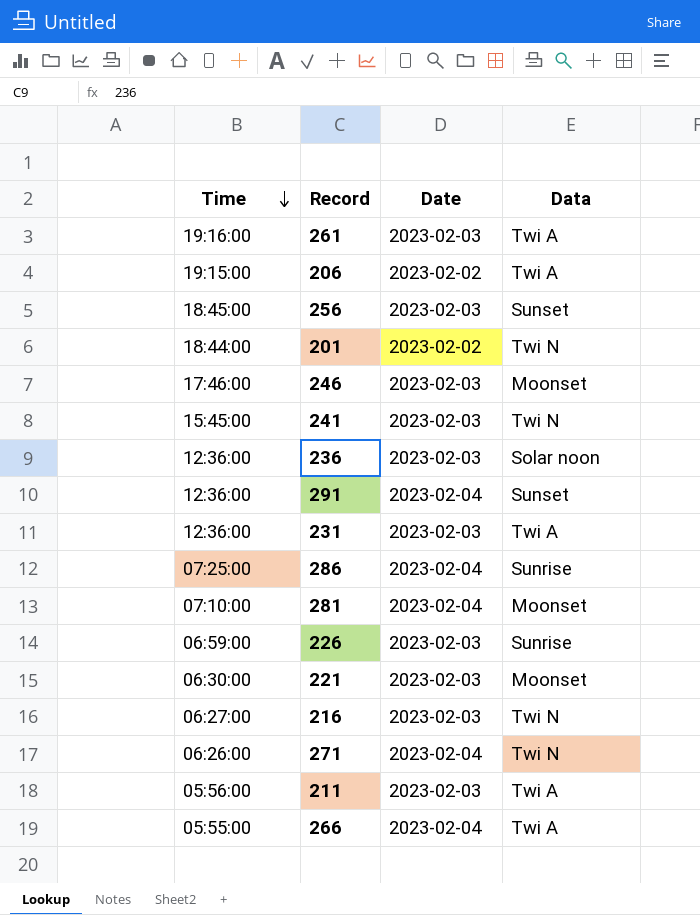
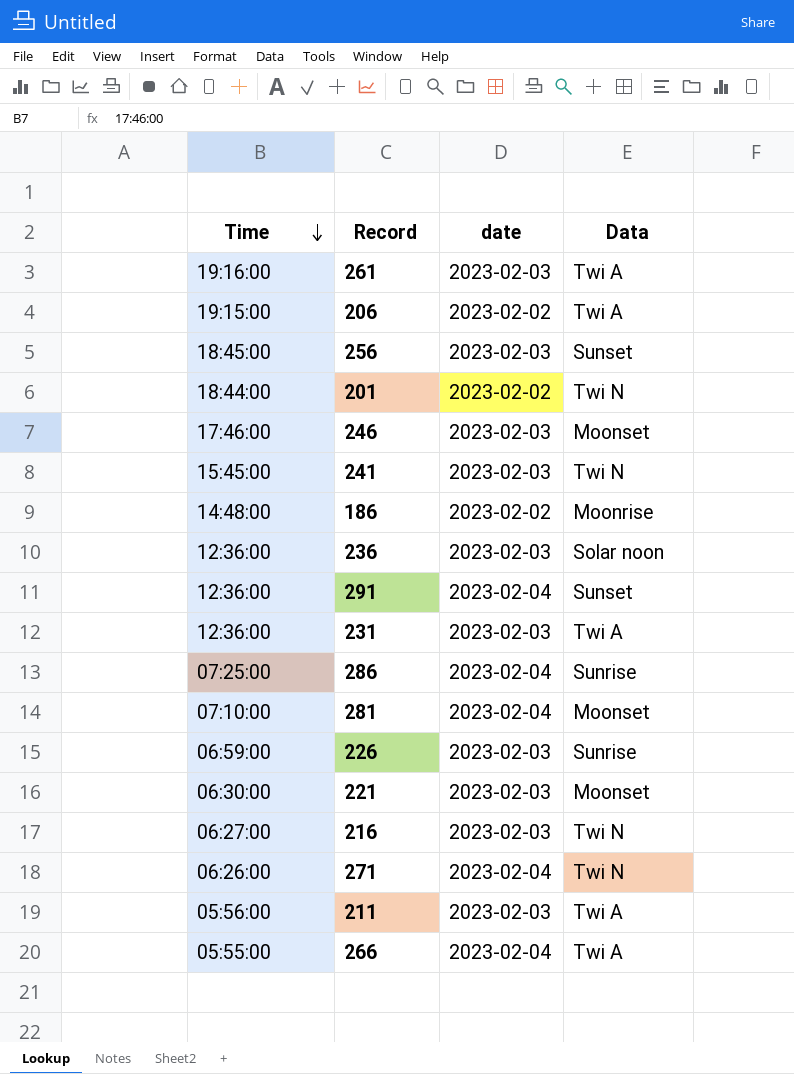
column name: Date -> date
row 186: none -> 14:48:00 | 2023-02-02 | Moonrise

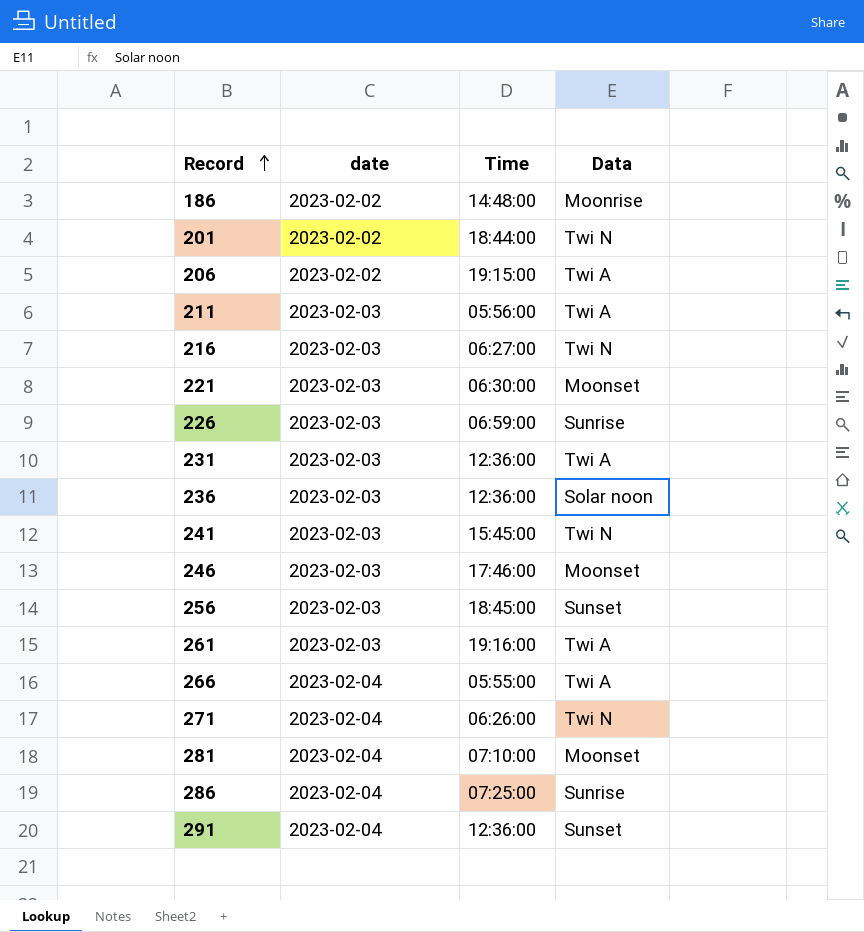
row order: Time descending -> Record ascending
column Time | position: 1 -> 3

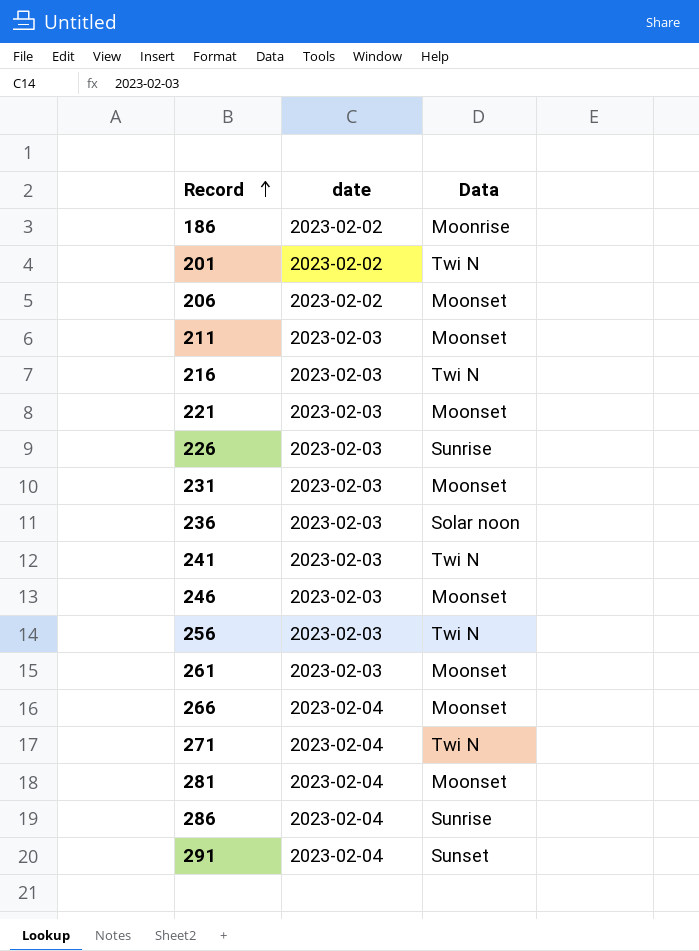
column Time | position: 3 -> none
206 | Data: Twi A -> Moonset
211 | Data: Twi A -> Moonset
231 | Data: Twi A -> Moonset
256 | Data: Sunset -> Twi N
261 | Data: Twi A -> Moonset
266 | Data: Twi A -> Moonset

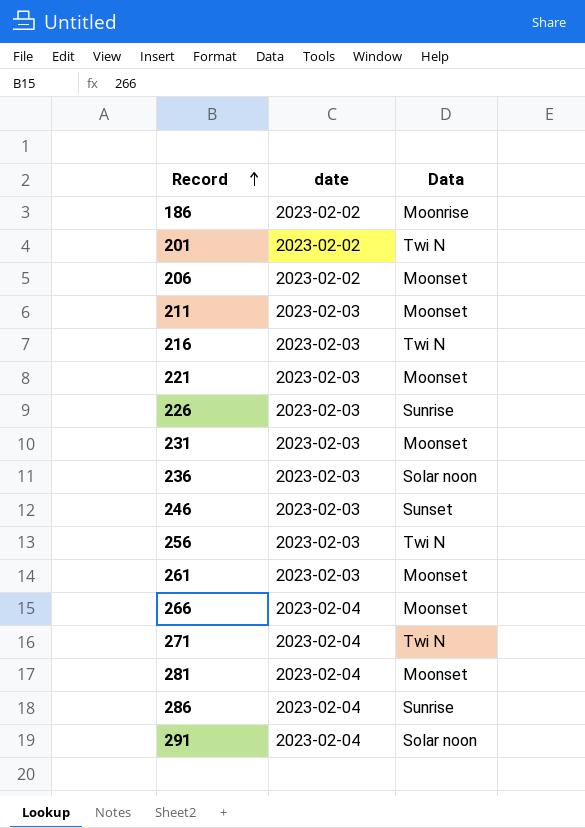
row 241: 2023-02-03 | Twi N -> none
246 | Data: Moonset -> Sunset
291 | Data: Sunset -> Solar noon

